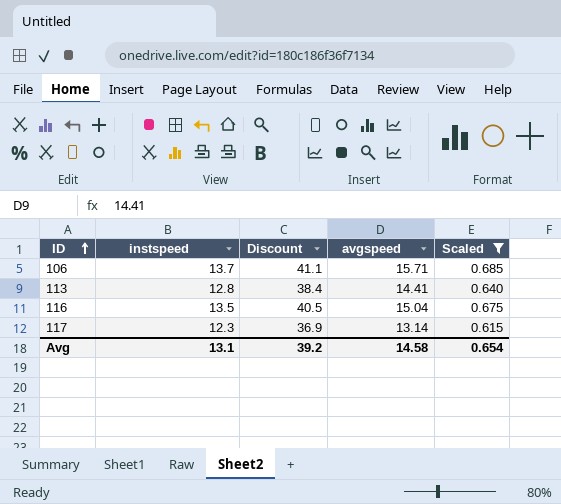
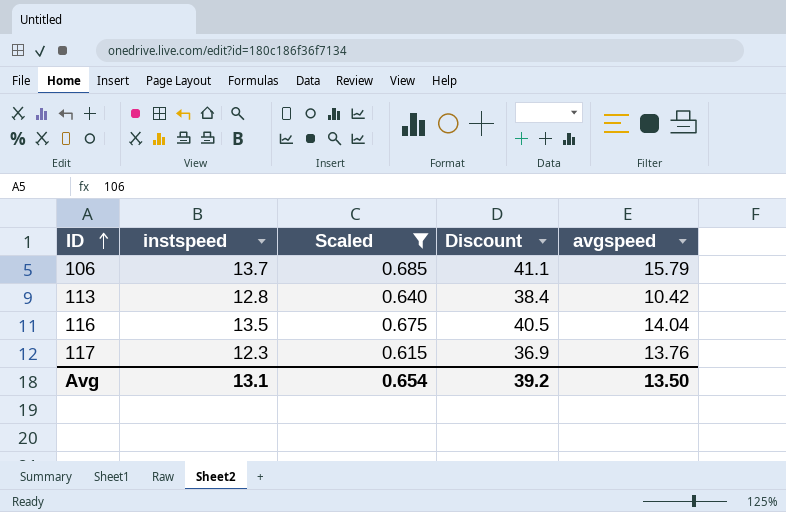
column Scaled | position: 5 -> 3
106 | avgspeed: 15.71 -> 15.79
113 | avgspeed: 14.41 -> 10.42
116 | avgspeed: 15.04 -> 14.04
117 | avgspeed: 13.14 -> 13.76
Avg | avgspeed: 14.58 -> 13.50

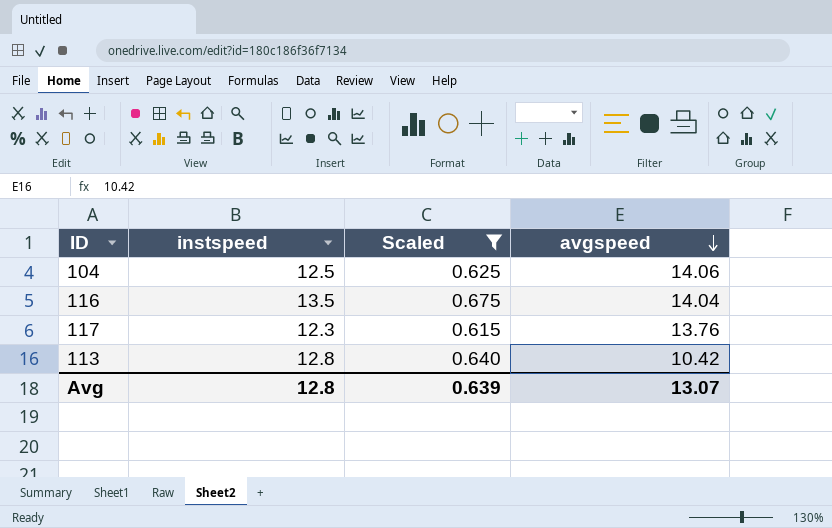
row order: ID ascending -> avgspeed descending
column Discount | formula: [instspeed] * 3 -> none
row 106: 13.7 | 0.685 | 41.1 | 15.79 -> none
row 104: none -> 12.5 | 0.625 | 14.06
Avg | instspeed: 13.1 -> 12.8
Avg | Scaled: 0.654 -> 0.639
Avg | avgspeed: 13.50 -> 13.07

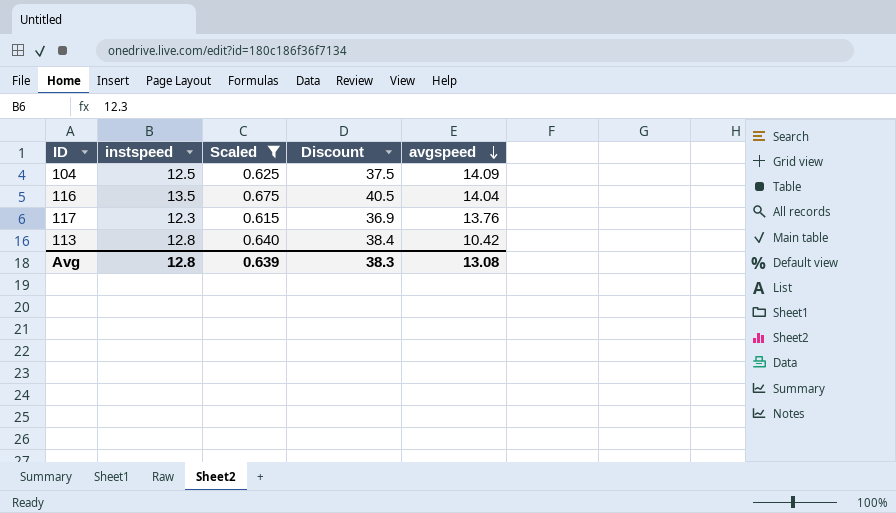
column Discount | formula: none -> [instspeed] * 3
104 | avgspeed: 14.06 -> 14.09
Avg | avgspeed: 13.07 -> 13.08

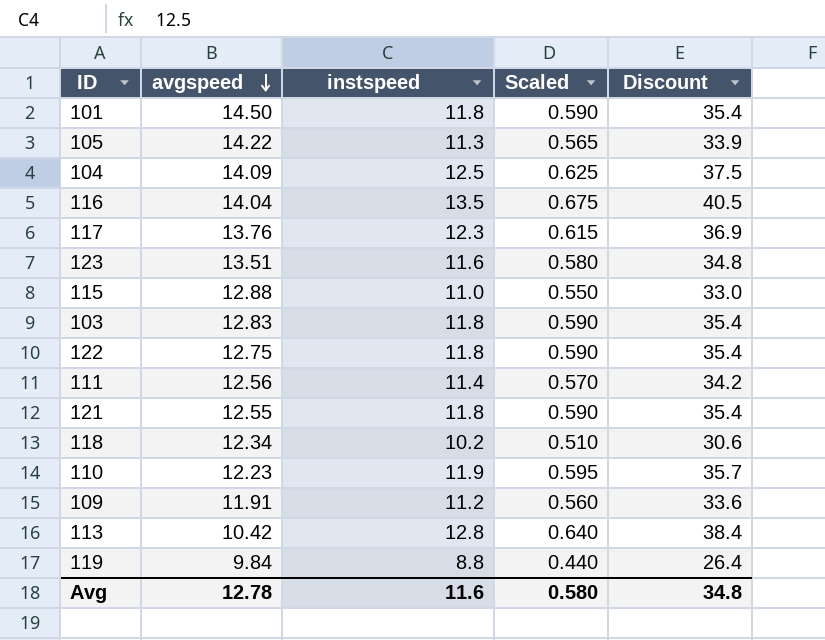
filter: Scaled >= 0.615 -> none
column avgspeed | position: 5 -> 2
Avg | avgspeed: 13.08 -> 12.78
Avg | instspeed: 12.8 -> 11.6
Avg | Scaled: 0.639 -> 0.580
Avg | Discount: 38.3 -> 34.8

